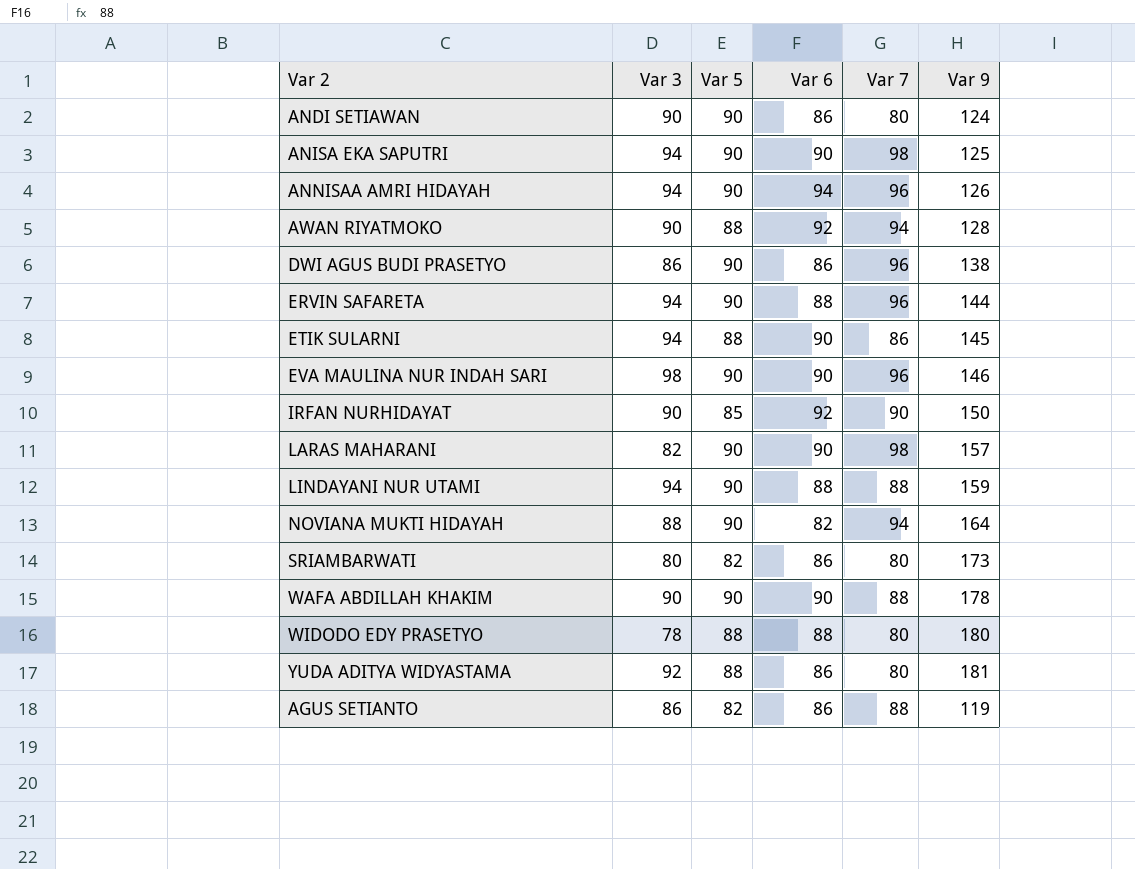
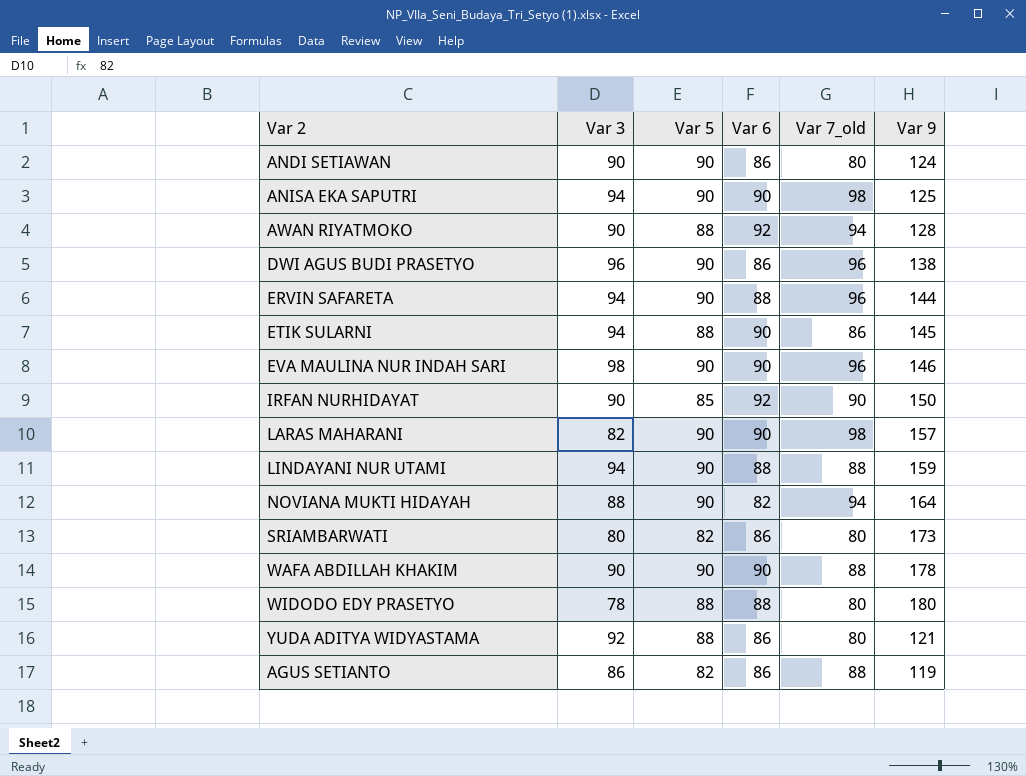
column name: Var 7 -> Var 7_old
row ANNISAA AMRI HIDAYAH: 94 | 90 | 94 | 96 | 126 -> none
DWI AGUS BUDI PRASETYO | Var 3: 86 -> 96
YUDA ADITYA WIDYASTAMA | Var 9: 181 -> 121

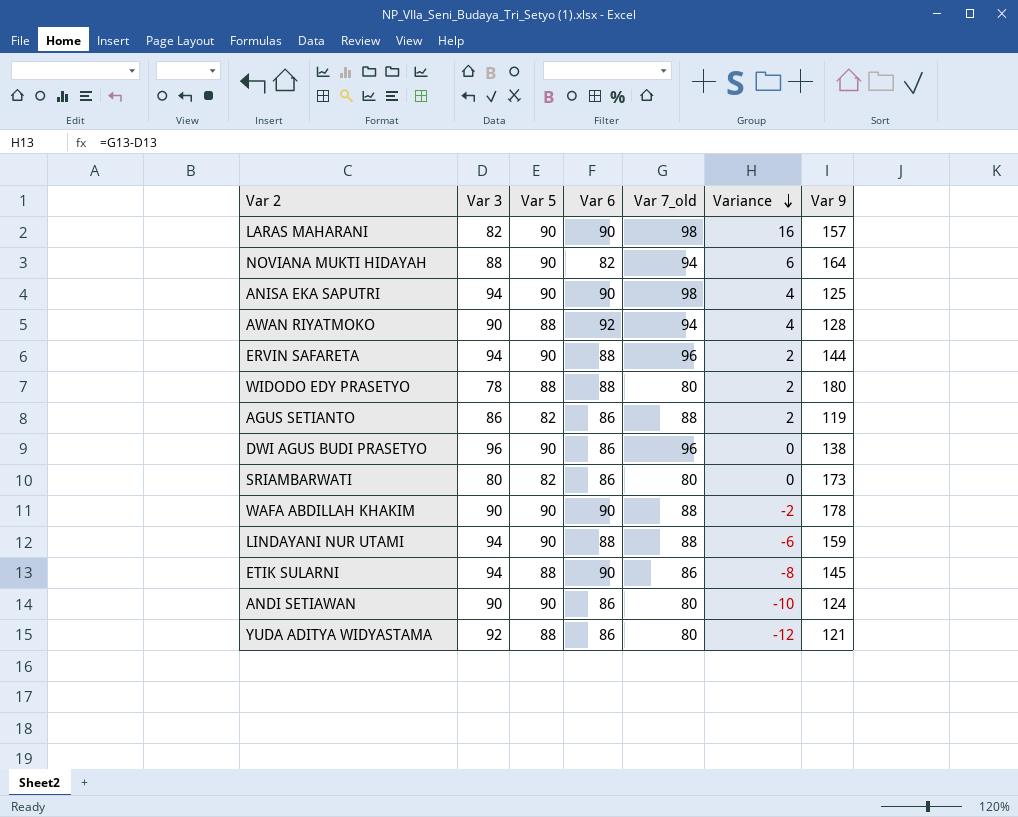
row order: none -> Variance descending
column Variance | formula: none -> [Var 7_old] - [Var 3]
row EVA MAULINA NUR INDAH SARI: 98 | 90 | 90 | 96 | 146 -> none
row IRFAN NURHIDAYAT: 90 | 85 | 92 | 90 | 150 -> none

